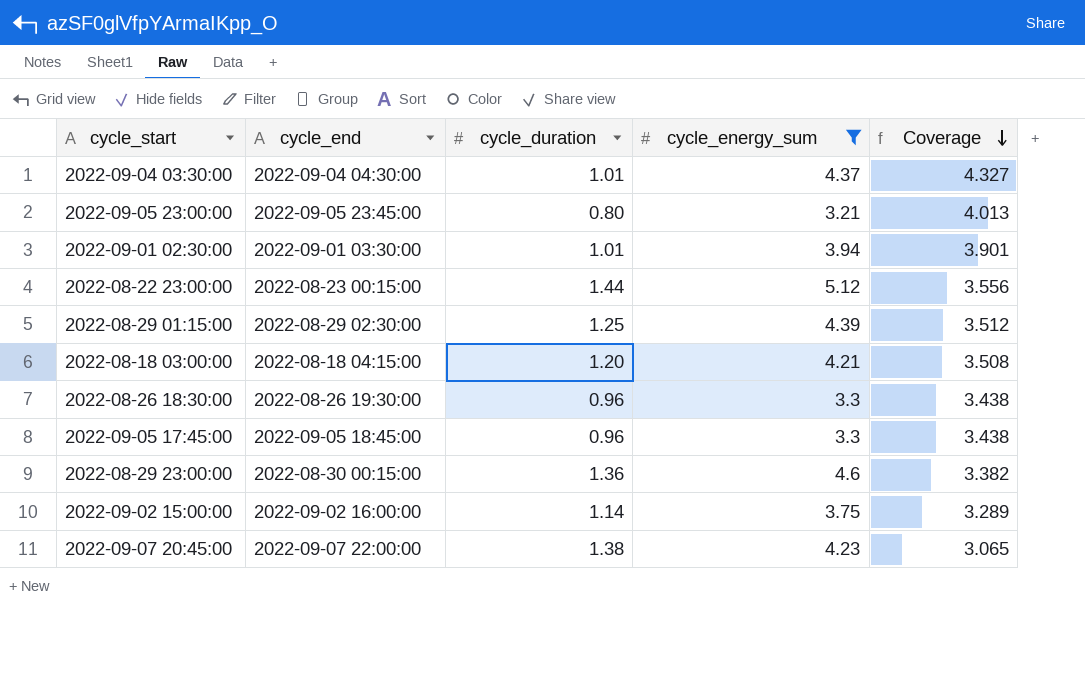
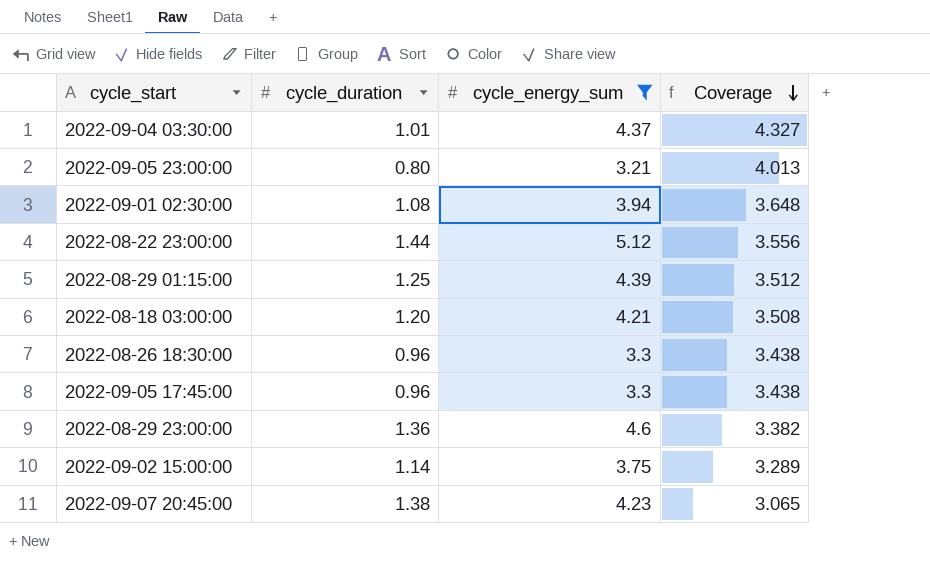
column cycle_end | position: 2 -> none
2022-09-01 02:30:00 | cycle_duration: 1.01 -> 1.08
2022-09-01 02:30:00 | Coverage: 3.901 -> 3.648

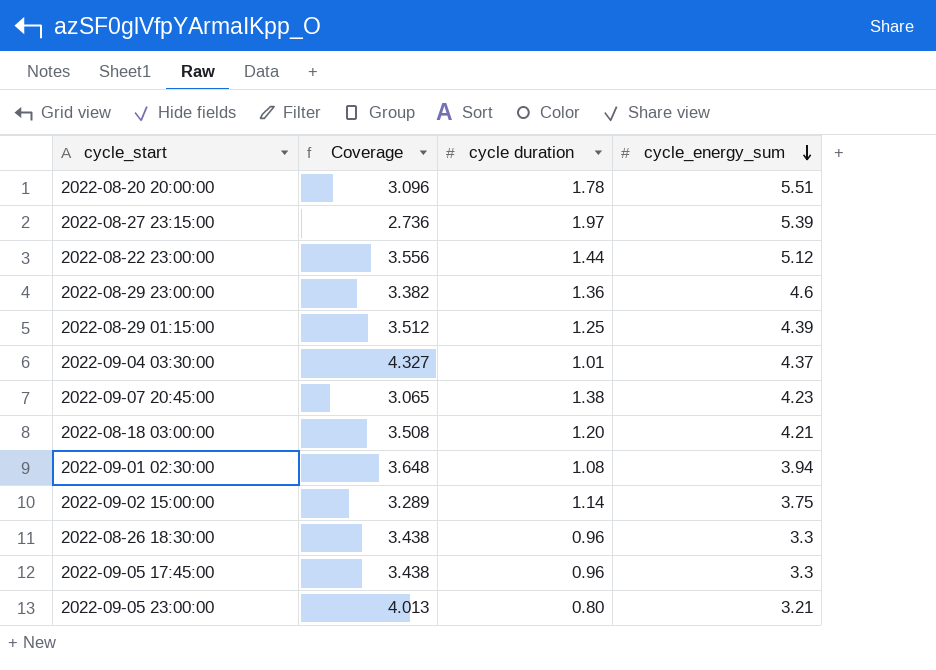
filter: cycle_energy_sum <= 5.12 -> none
row order: Coverage descending -> cycle_energy_sum descending
column Coverage | position: 4 -> 2
column name: cycle_duration -> cycle duration

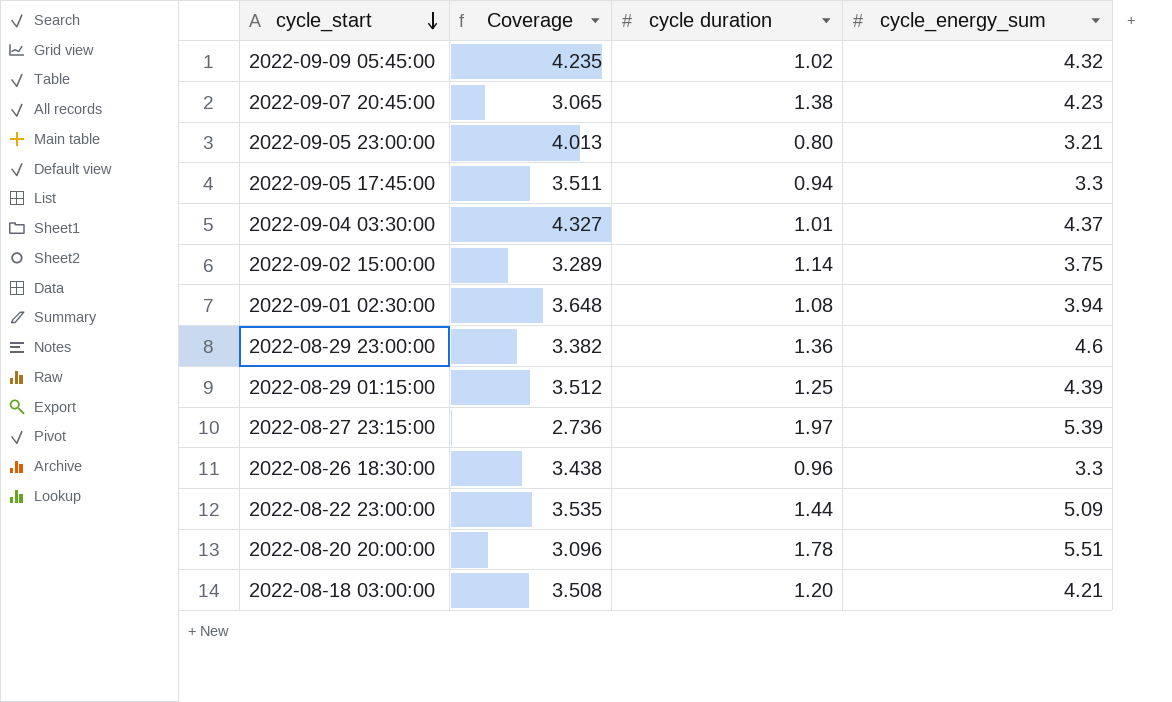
row order: cycle_energy_sum descending -> cycle_start descending
row 2022-09-09 05:45:00: none -> 4.235 | 1.02 | 4.32
2022-09-05 17:45:00 | Coverage: 3.438 -> 3.511
2022-09-05 17:45:00 | cycle duration: 0.96 -> 0.94
2022-08-22 23:00:00 | Coverage: 3.556 -> 3.535
2022-08-22 23:00:00 | cycle_energy_sum: 5.12 -> 5.09

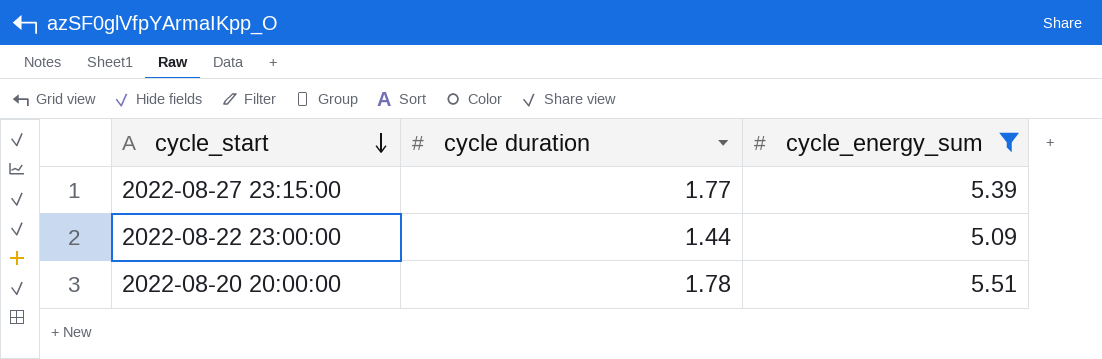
filter: none -> cycle_energy_sum >= 5.09
column Coverage | formula: [cycle_energy_sum] / [cycle duration] -> none
2022-08-27 23:15:00 | cycle duration: 1.97 -> 1.77

